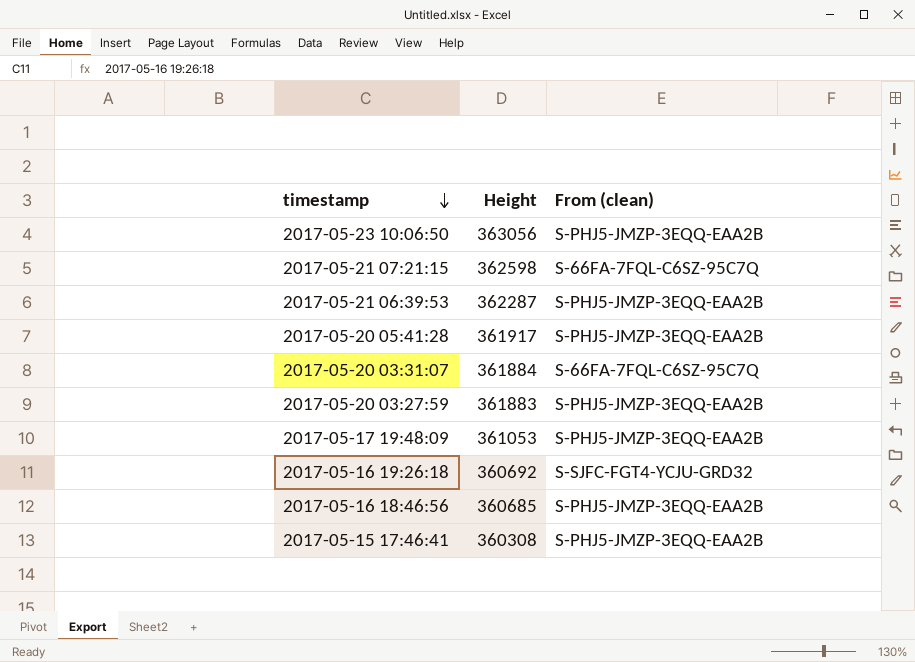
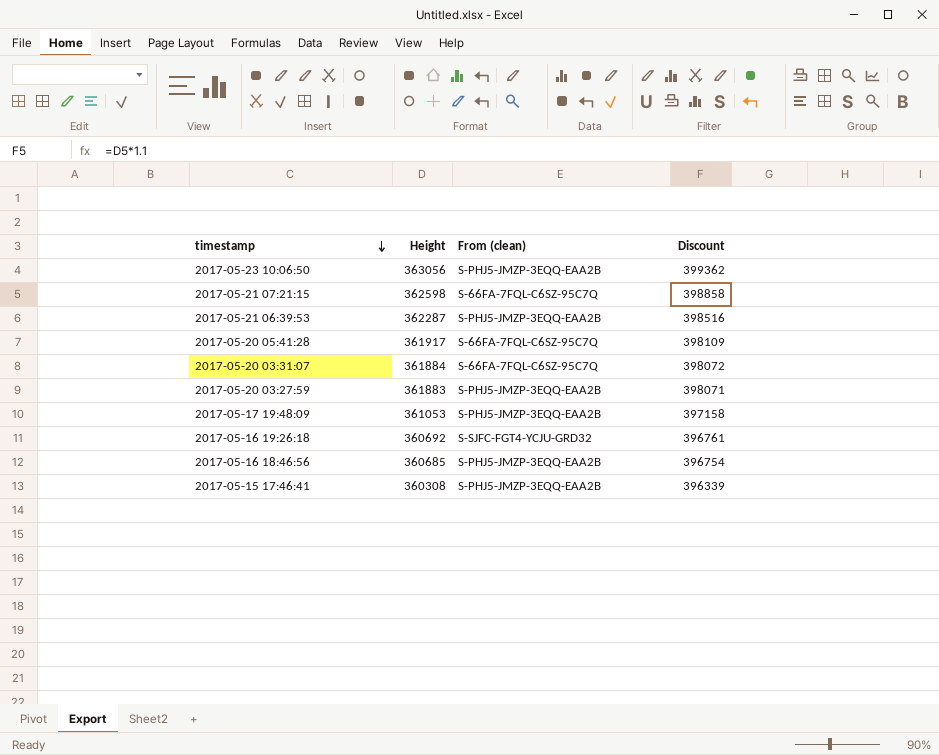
column Discount | formula: none -> [Height] * 1.1
2017-05-20 05:41:28 | From (clean): S-PHJ5-JMZP-3EQQ-EAA2B -> S-66FA-7FQL-C6SZ-95C7Q

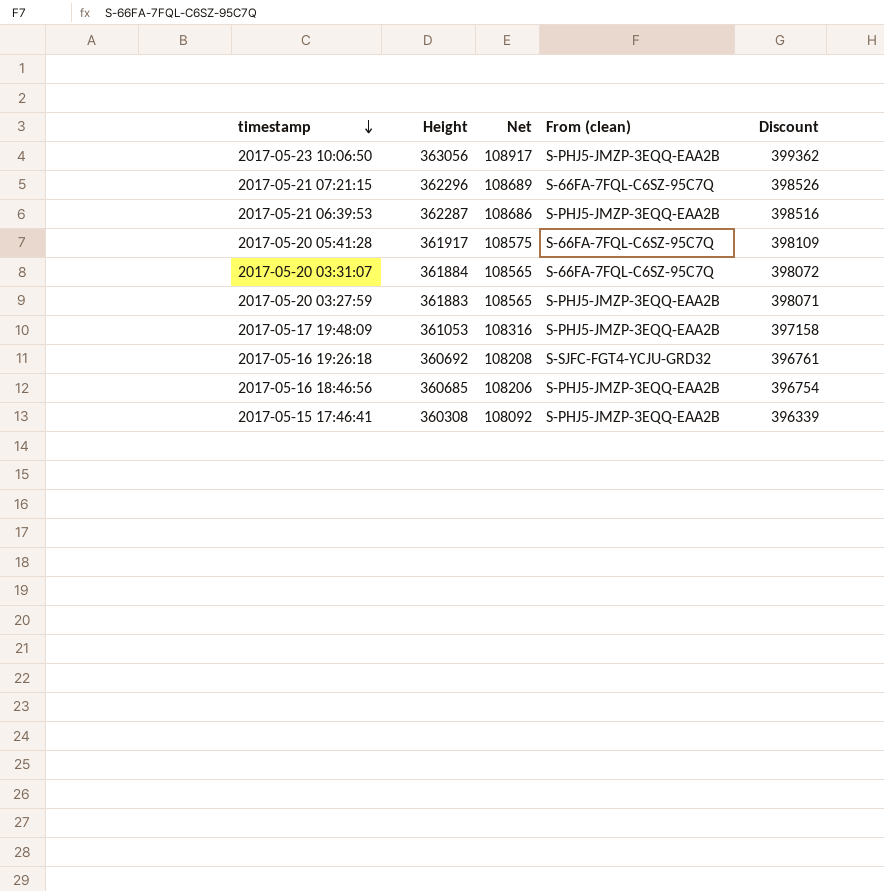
column Net | formula: none -> [Height] * 0.3
2017-05-21 07:21:15 | Height: 362598 -> 362296
2017-05-21 07:21:15 | Discount: 398858 -> 398526

